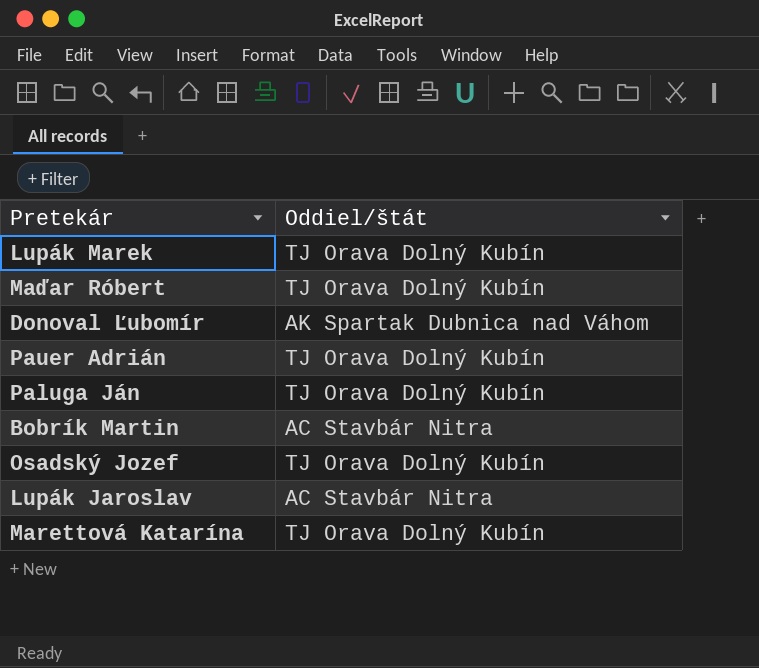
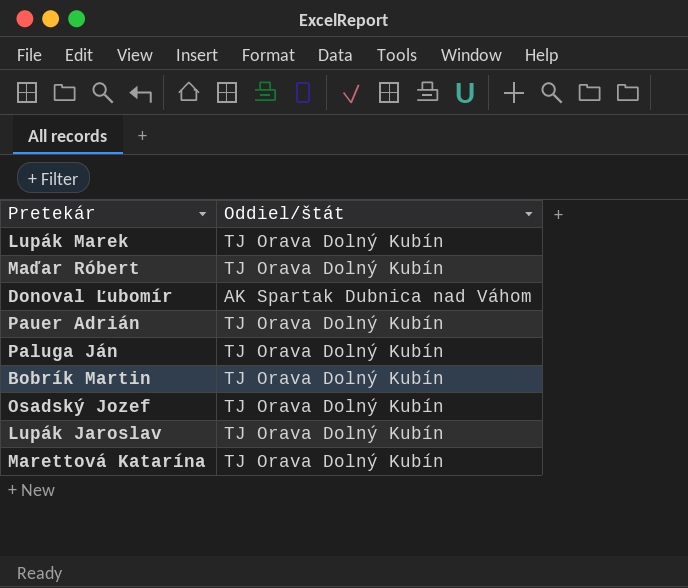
Bobrík Martin | Oddiel/štát: AC Stavbár Nitra -> TJ Orava Dolný Kubín
Lupák Jaroslav | Oddiel/štát: AC Stavbár Nitra -> TJ Orava Dolný Kubín

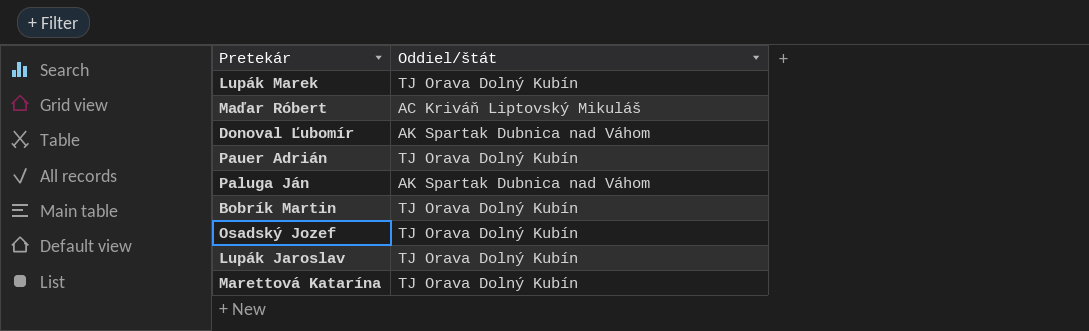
Maďar Róbert | Oddiel/štát: TJ Orava Dolný Kubín -> AC Kriváň Liptovský Mikuláš
Paluga Ján | Oddiel/štát: TJ Orava Dolný Kubín -> AK Spartak Dubnica nad Váhom

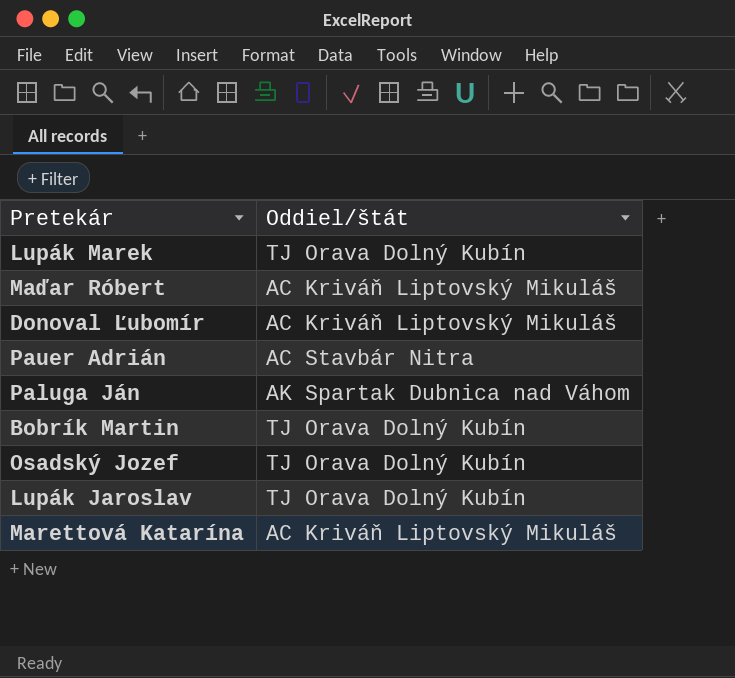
Donoval Ľubomír | Oddiel/štát: AK Spartak Dubnica nad Váhom -> AC Kriváň Liptovský Mikuláš
Pauer Adrián | Oddiel/štát: TJ Orava Dolný Kubín -> AC Stavbár Nitra
Marettová Katarína | Oddiel/štát: TJ Orava Dolný Kubín -> AC Kriváň Liptovský Mikuláš

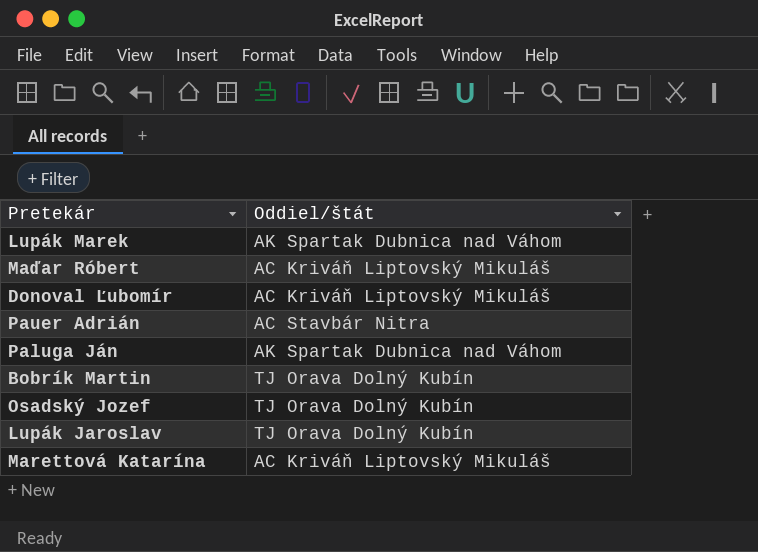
Lupák Marek | Oddiel/štát: TJ Orava Dolný Kubín -> AK Spartak Dubnica nad Váhom

